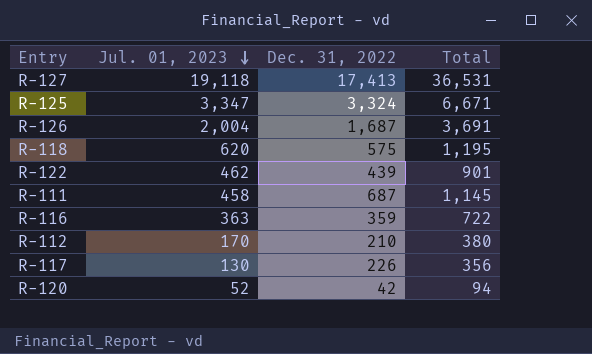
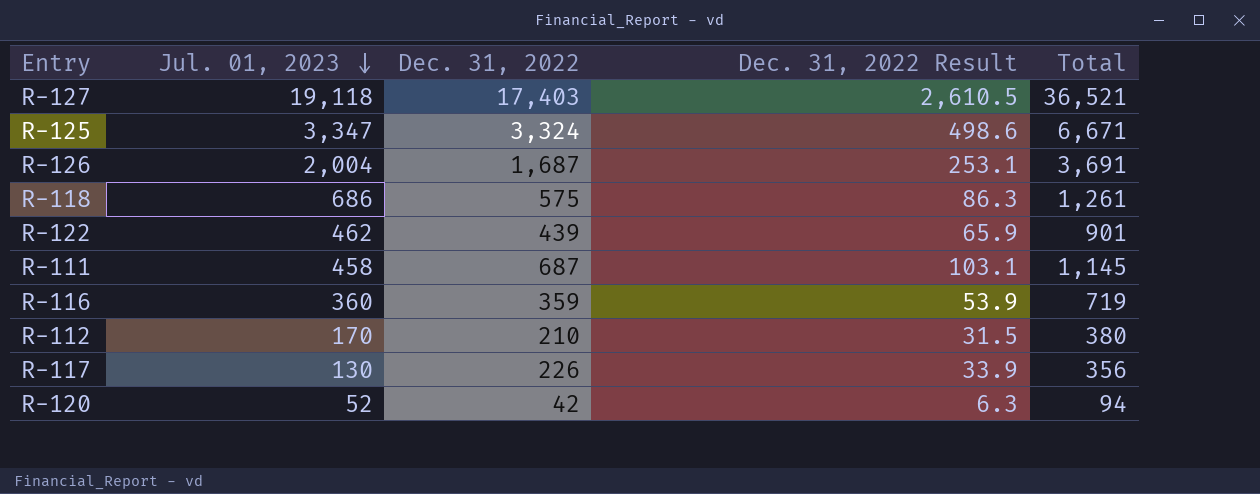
column Dec. 31, 2022 Result | formula: none -> [Dec. 31, 2022] * 0.15
R-127 | Dec. 31, 2022: 17,413 -> 17,403
R-127 | Total: 36,531 -> 36,521
R-118 | Jul. 01, 2023: 620 -> 686
R-118 | Total: 1,195 -> 1,261
R-116 | Jul. 01, 2023: 363 -> 360
R-116 | Total: 722 -> 719

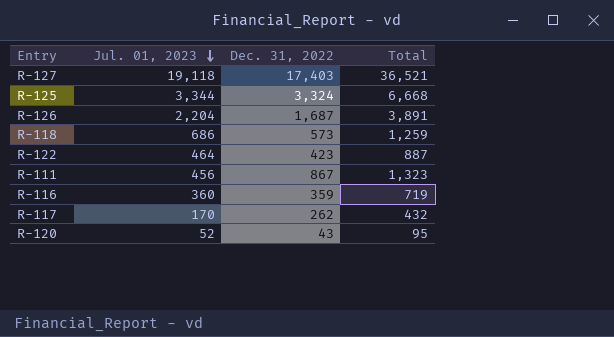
column Dec. 31, 2022 Result | formula: [Dec. 31, 2022] * 0.15 -> none
row R-112: 170 | 210 | 31.5 | 380 -> none
R-125 | Jul. 01, 2023: 3,347 -> 3,344
R-125 | Total: 6,671 -> 6,668
R-126 | Jul. 01, 2023: 2,004 -> 2,204
R-126 | Total: 3,691 -> 3,891
R-118 | Dec. 31, 2022: 575 -> 573
R-118 | Total: 1,261 -> 1,259
R-122 | Jul. 01, 2023: 462 -> 464
R-122 | Dec. 31, 2022: 439 -> 423
R-122 | Total: 901 -> 887
R-111 | Jul. 01, 2023: 458 -> 456
R-111 | Dec. 31, 2022: 687 -> 867
R-111 | Total: 1,145 -> 1,323
R-117 | Jul. 01, 2023: 130 -> 170
R-117 | Dec. 31, 2022: 226 -> 262
R-117 | Total: 356 -> 432
R-120 | Dec. 31, 2022: 42 -> 43
R-120 | Total: 94 -> 95

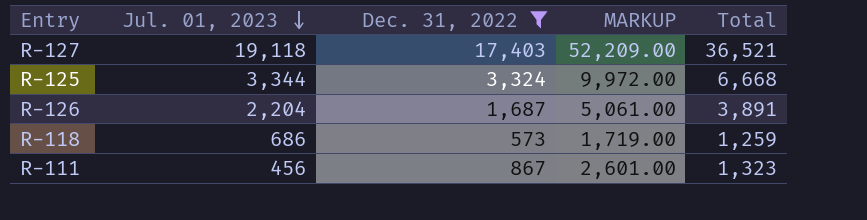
filter: none -> Dec. 31, 2022 >= 573
column MARKUP | formula: none -> [Dec. 31, 2022] * 3

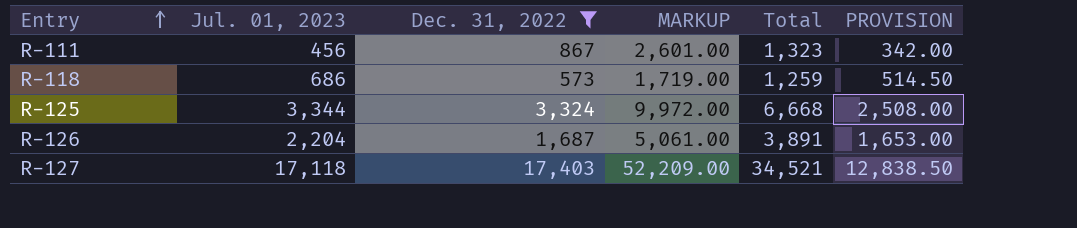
row order: Jul. 01, 2023 descending -> Entry ascending
column PROVISION | formula: none -> [Jul. 01, 2023] * 0.75
R-127 | Jul. 01, 2023: 19,118 -> 17,118
R-127 | Total: 36,521 -> 34,521

